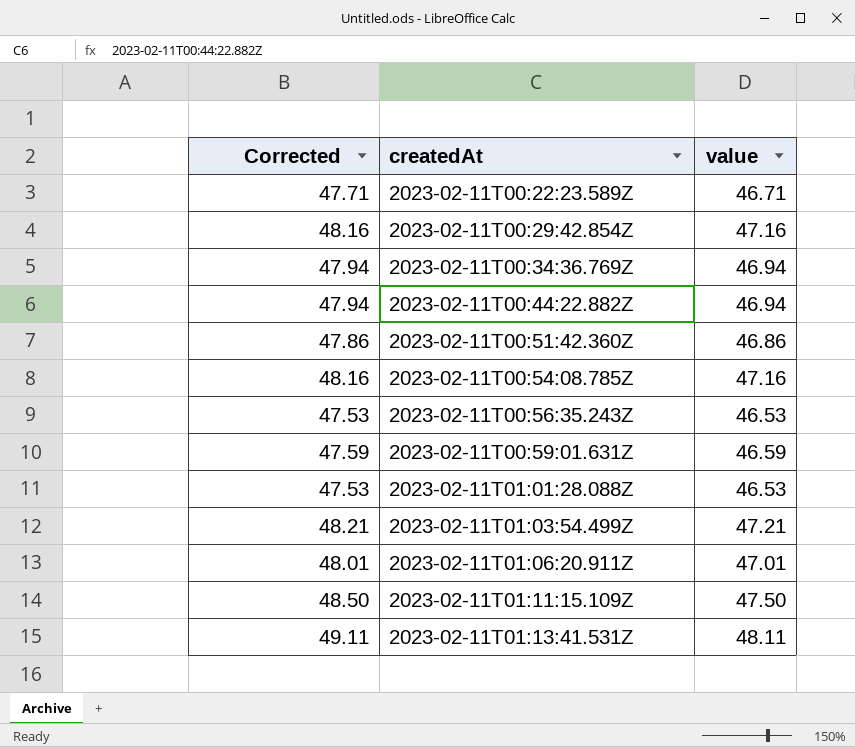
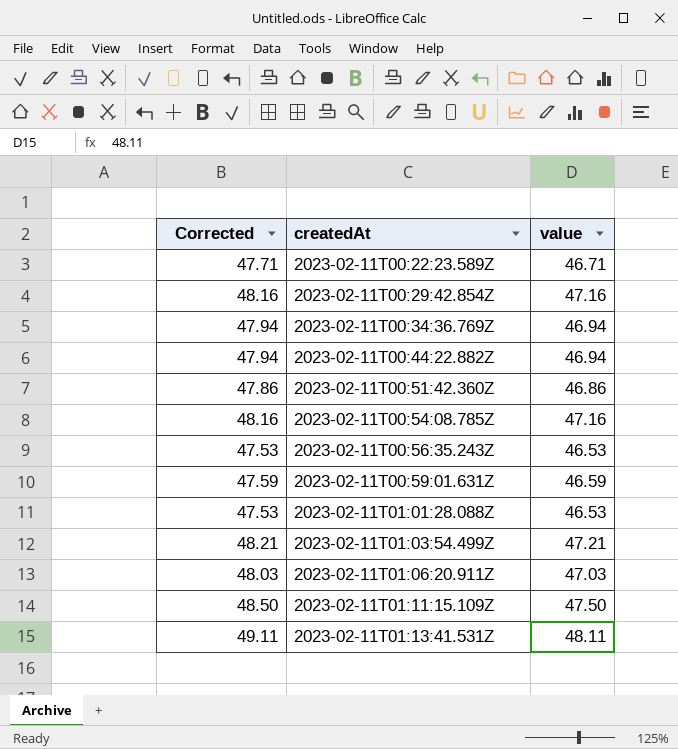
2023-02-11T01:06:20.911Z | Corrected: 48.01 -> 48.03
2023-02-11T01:06:20.911Z | value: 47.01 -> 47.03

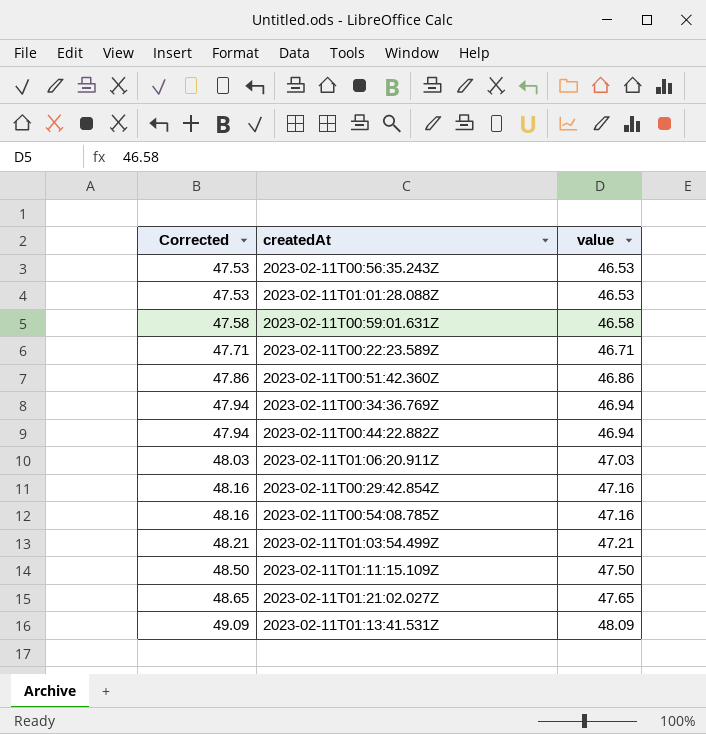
row order: createdAt ascending -> Corrected ascending
2023-02-11T00:59:01.631Z | Corrected: 47.59 -> 47.58
2023-02-11T00:59:01.631Z | value: 46.59 -> 46.58
row 2023-02-11T01:21:02.027Z: none -> 48.65 | 47.65
2023-02-11T01:13:41.531Z | Corrected: 49.11 -> 49.09
2023-02-11T01:13:41.531Z | value: 48.11 -> 48.09

